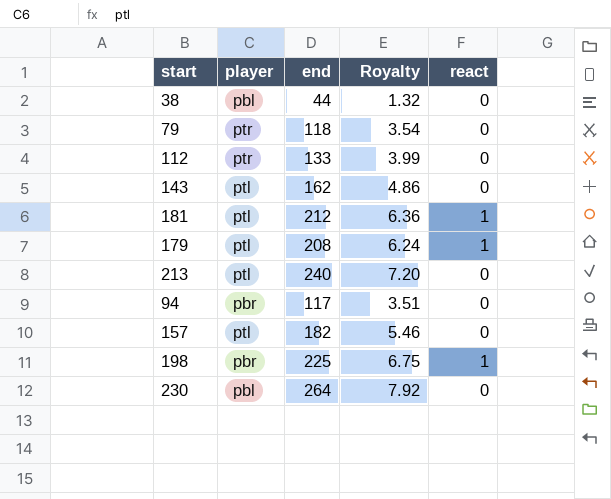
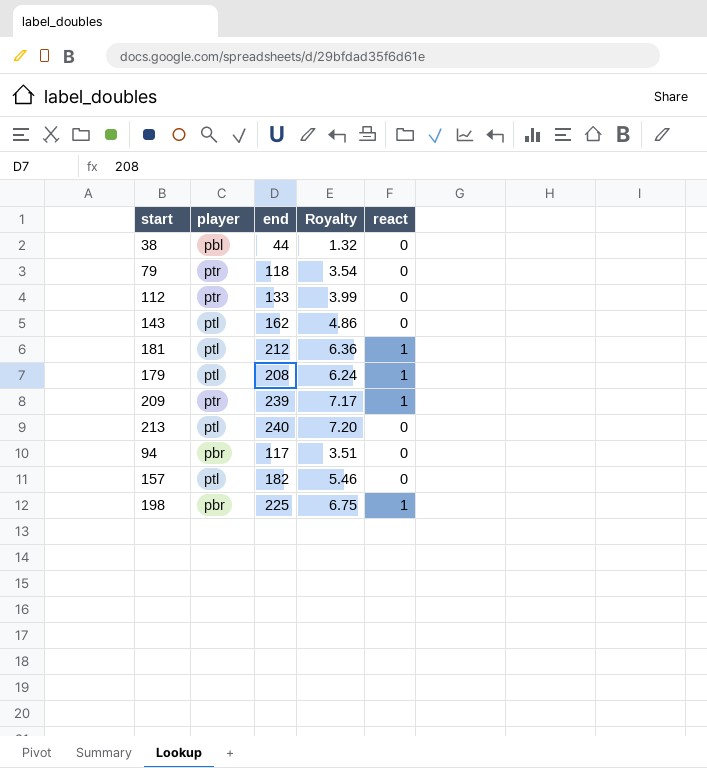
row 230: pbl | 264 | 7.92 | 0 -> none
row 209: none -> ptr | 239 | 7.17 | 1

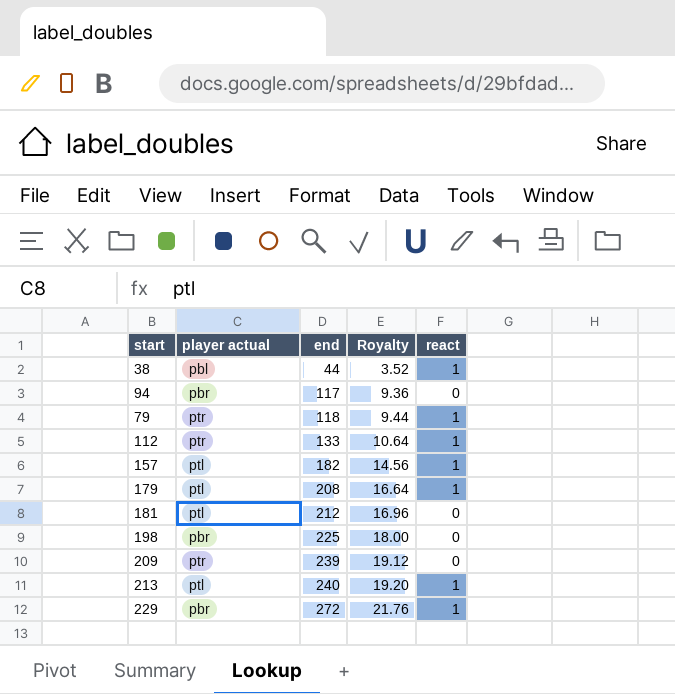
row order: none -> end ascending
column name: player -> player actual
column Royalty | formula: [end] * 0.03 -> [end] * 0.08
row 143: ptl | 162 | 4.86 | 0 -> none
38 | react: 0 -> 1
79 | react: 0 -> 1
112 | react: 0 -> 1
157 | react: 0 -> 1
181 | react: 1 -> 0
198 | react: 1 -> 0
209 | react: 1 -> 0
213 | react: 0 -> 1
row 229: none -> pbr | 272 | 21.76 | 1

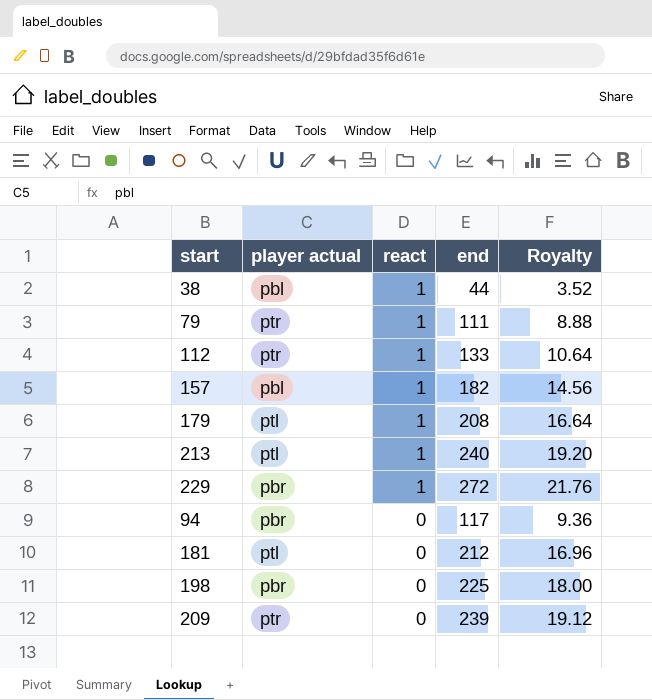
row order: end ascending -> react descending
column react | position: 5 -> 3
79 | end: 118 -> 111
79 | Royalty: 9.44 -> 8.88
157 | player actual: ptl -> pbl

